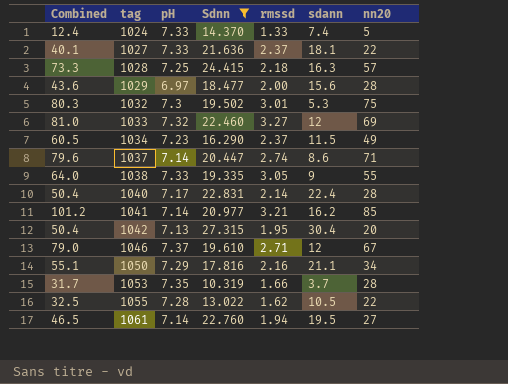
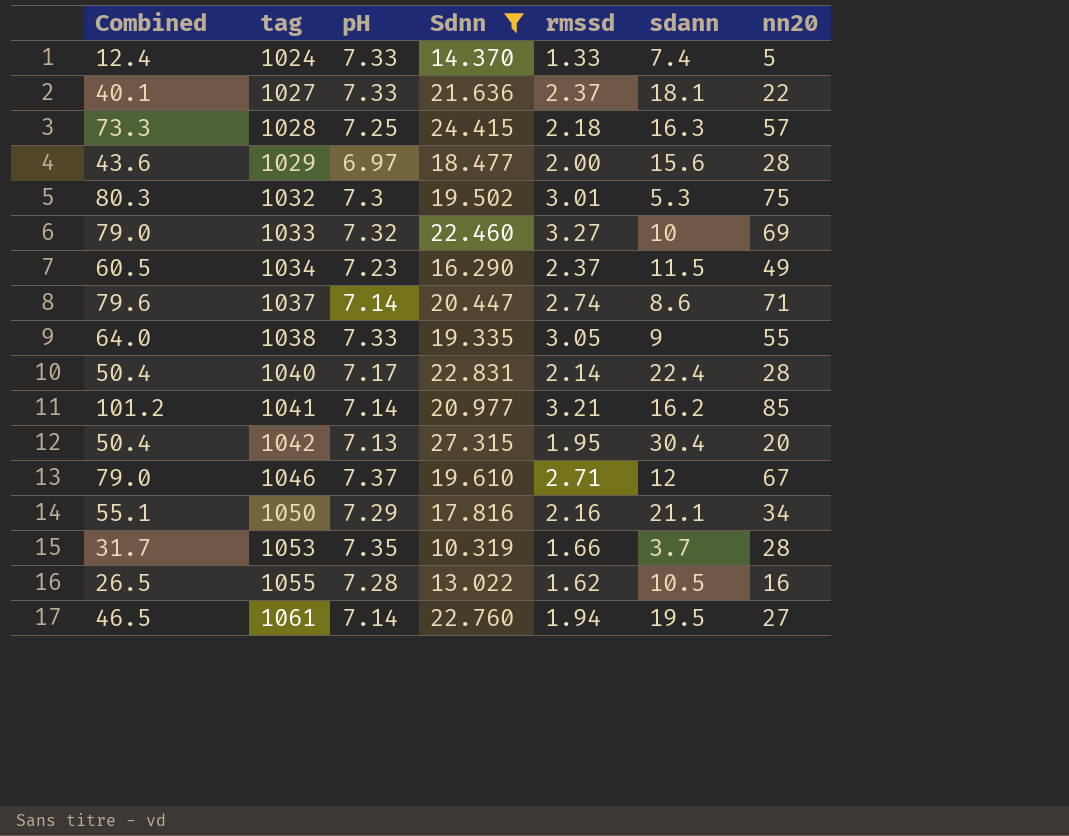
1033 | Combined: 81.0 -> 79.0
1033 | sdann: 12 -> 10
1055 | Combined: 32.5 -> 26.5
1055 | nn20: 22 -> 16

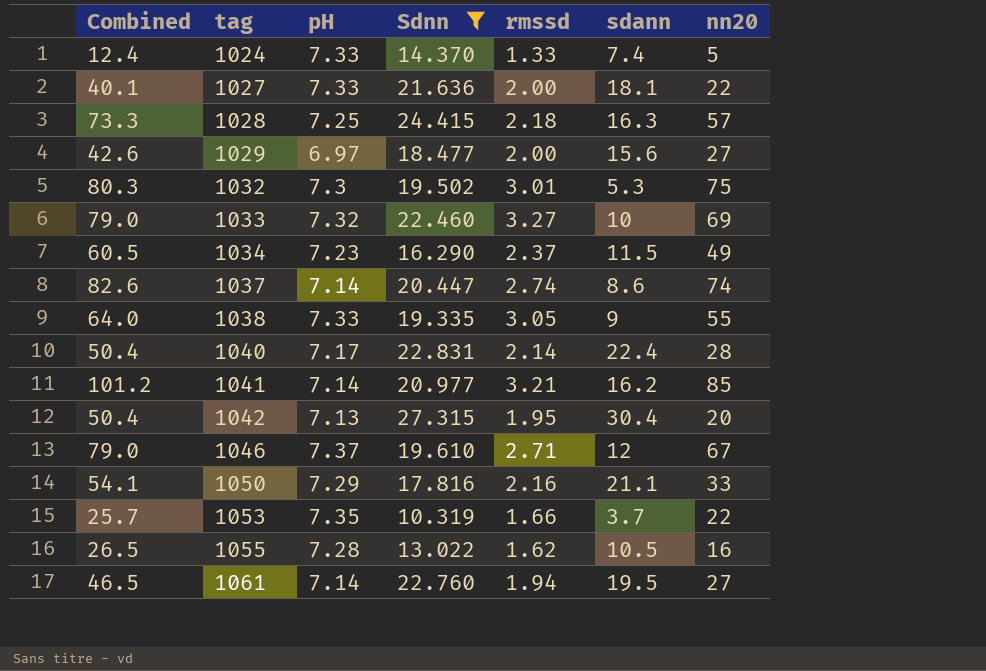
1027 | rmssd: 2.37 -> 2.00
1029 | Combined: 43.6 -> 42.6
1029 | nn20: 28 -> 27
1037 | Combined: 79.6 -> 82.6
1037 | nn20: 71 -> 74
1050 | Combined: 55.1 -> 54.1
1050 | nn20: 34 -> 33
1053 | Combined: 31.7 -> 25.7
1053 | nn20: 28 -> 22

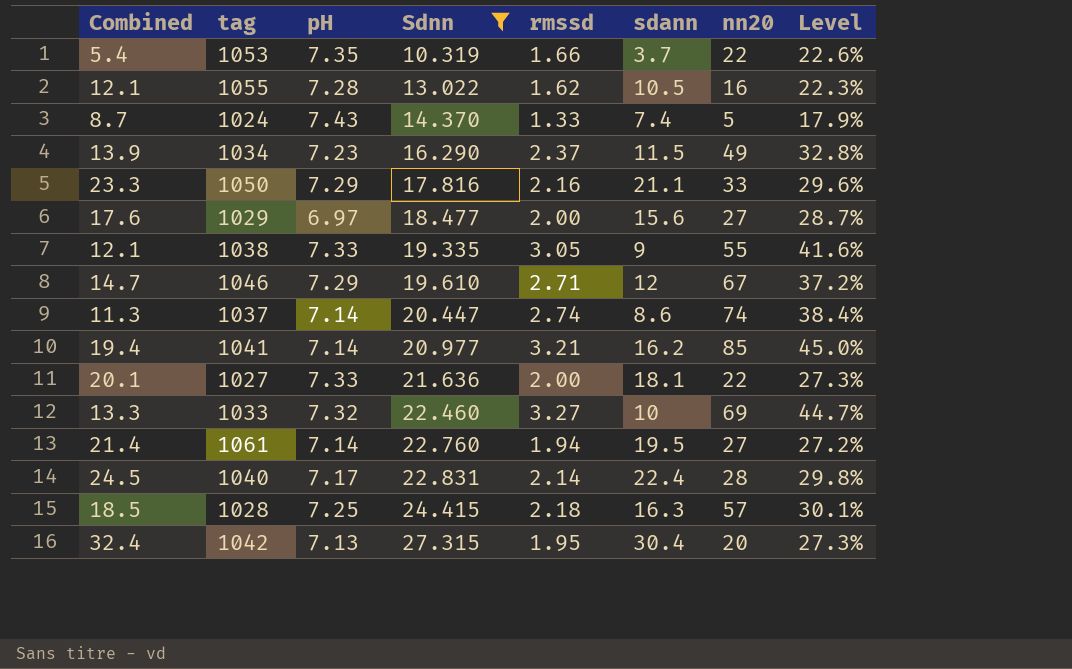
row order: tag ascending -> Sdnn ascending
column Combined | formula: [sdann] + [nn20] -> [rmssd] + [sdann]
column Level | formula: none -> [rmssd] / [pH]
row 1032: 80.3 | 7.3 | 19.502 | 3.01 | 5.3 | 75 -> none
1024 | pH: 7.33 -> 7.43
1046 | pH: 7.37 -> 7.29

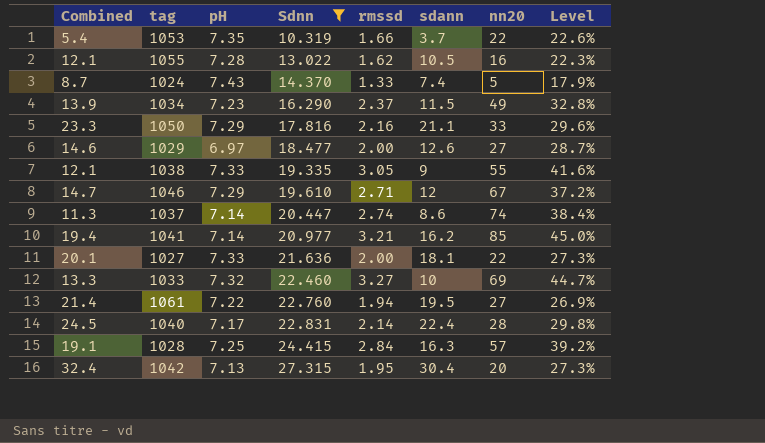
1029 | Combined: 17.6 -> 14.6
1029 | sdann: 15.6 -> 12.6
1061 | pH: 7.14 -> 7.22
1061 | Level: 27.2% -> 26.9%
1028 | Combined: 18.5 -> 19.1
1028 | rmssd: 2.18 -> 2.84
1028 | Level: 30.1% -> 39.2%

